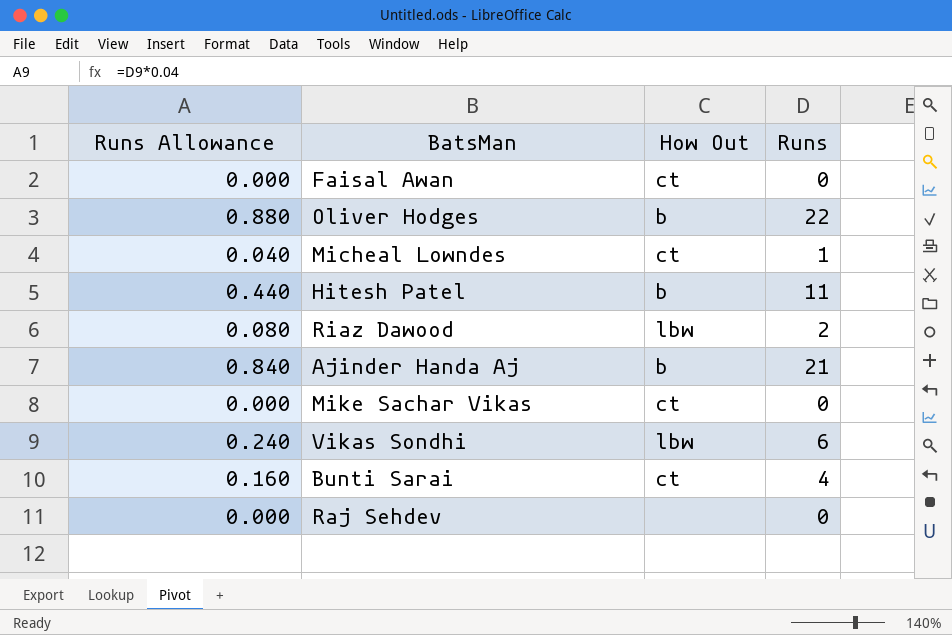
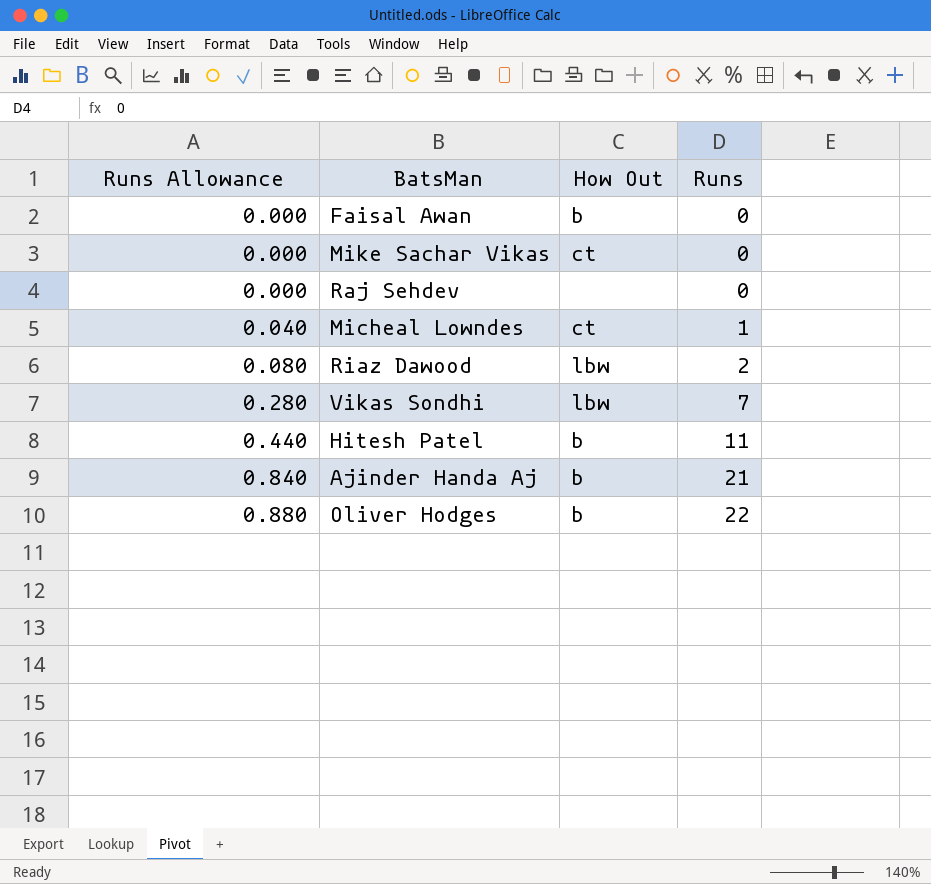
row order: none -> Runs Allowance ascending
row Bunti Sarai: 0.160 | ct | 4 -> none
Faisal Awan | How Out: ct -> b
Vikas Sondhi | Runs Allowance: 0.240 -> 0.280
Vikas Sondhi | Runs: 6 -> 7

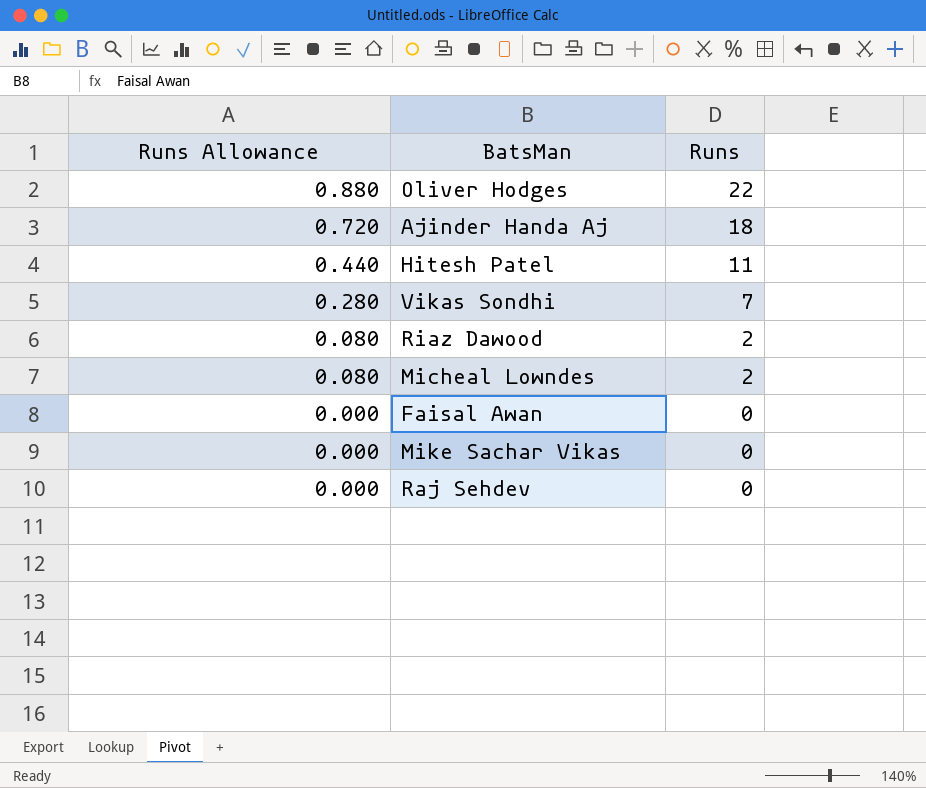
row order: Runs Allowance ascending -> Runs Allowance descending
column How Out | position: 3 -> none
Ajinder Handa Aj | Runs Allowance: 0.840 -> 0.720
Ajinder Handa Aj | Runs: 21 -> 18
Micheal Lowndes | Runs Allowance: 0.040 -> 0.080
Micheal Lowndes | Runs: 1 -> 2

